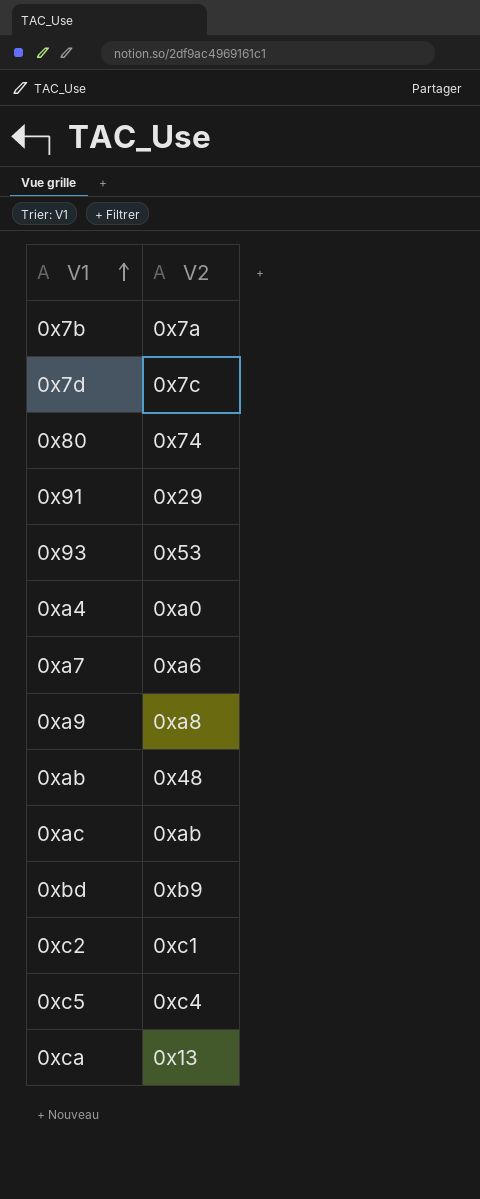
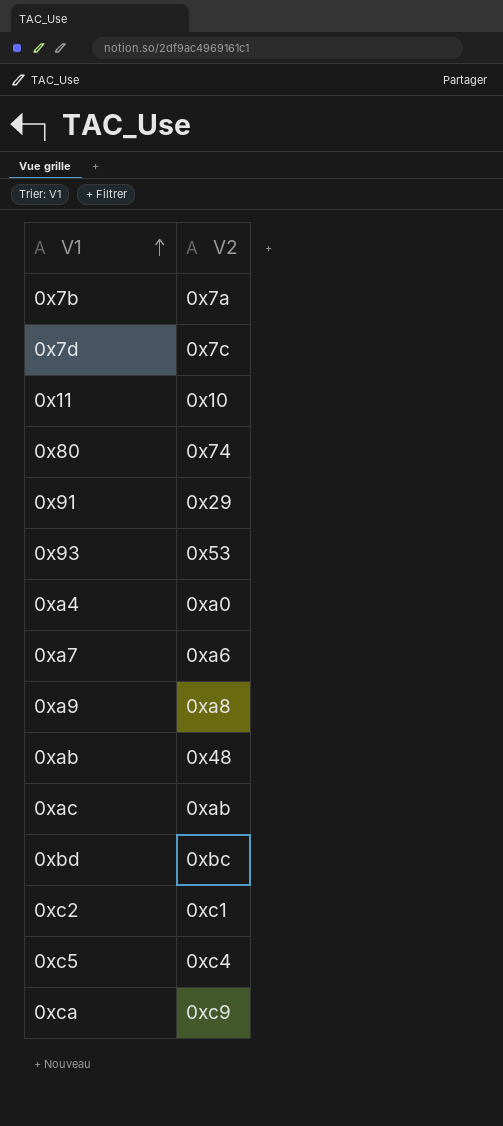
row 0x11: none -> 0x10
0xbd | V2: 0xb9 -> 0xbc
0xca | V2: 0x13 -> 0xc9

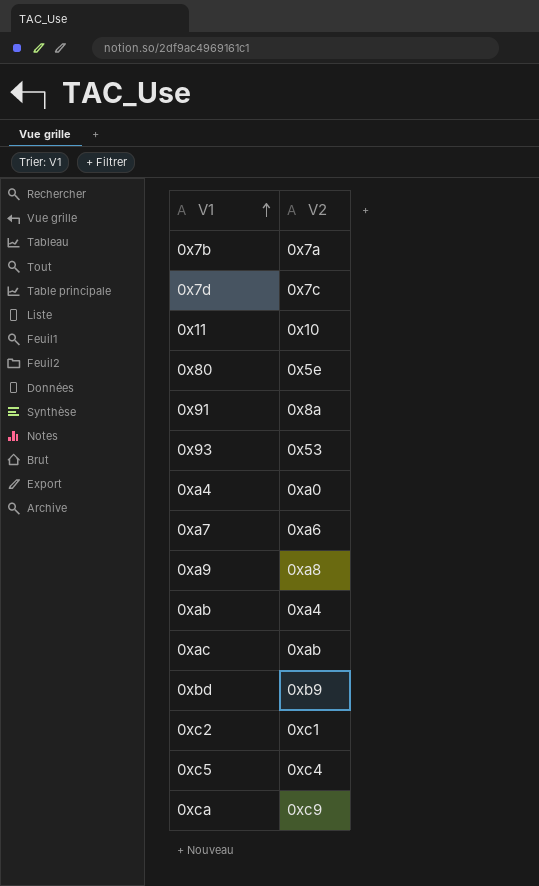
0x80 | V2: 0x74 -> 0x5e
0x91 | V2: 0x29 -> 0x8a
0xab | V2: 0x48 -> 0xa4
0xbd | V2: 0xbc -> 0xb9

